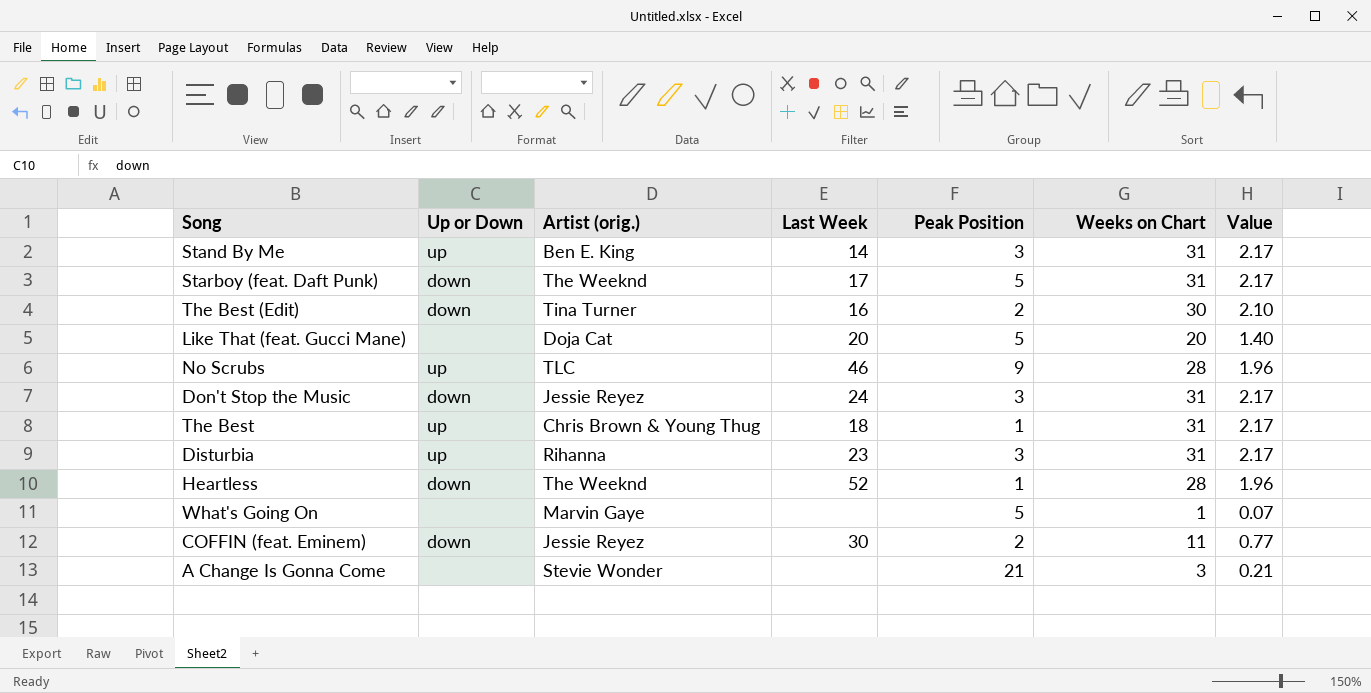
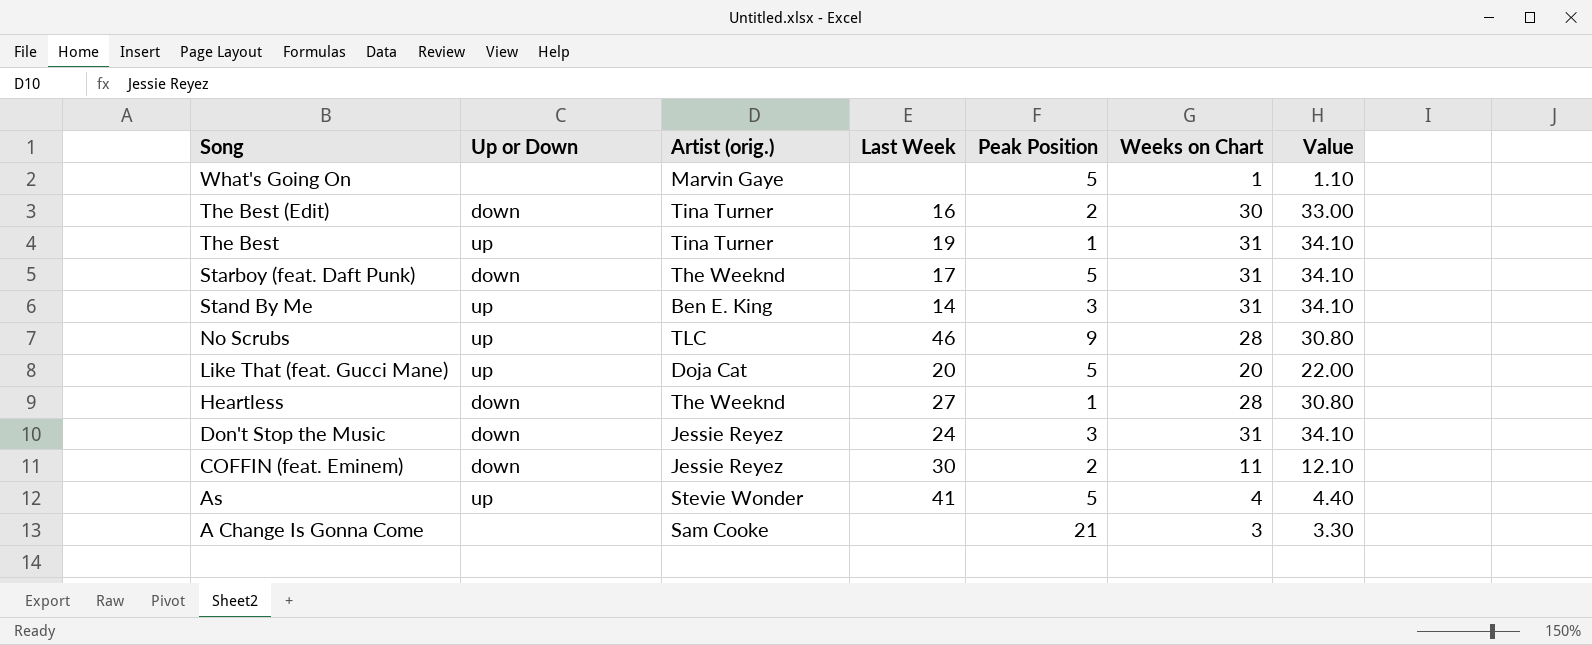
row order: none -> Song descending
column Value | formula: [Weeks on Chart] * 0.07 -> [Weeks on Chart] * 1.1
row Disturbia: up | Rihanna | 23 | 3 | 31 | 2.17 -> none
The Best | Artist (orig.): Chris Brown & Young Thug -> Tina Turner
The Best | Last Week: 18 -> 19
Like That (feat. Gucci Mane) | Up or Down: none -> up
Heartless | Last Week: 52 -> 27
row As: none -> up | Stevie Wonder | 41 | 5 | 4 | 4.40
A Change Is Gonna Come | Artist (orig.): Stevie Wonder -> Sam Cooke

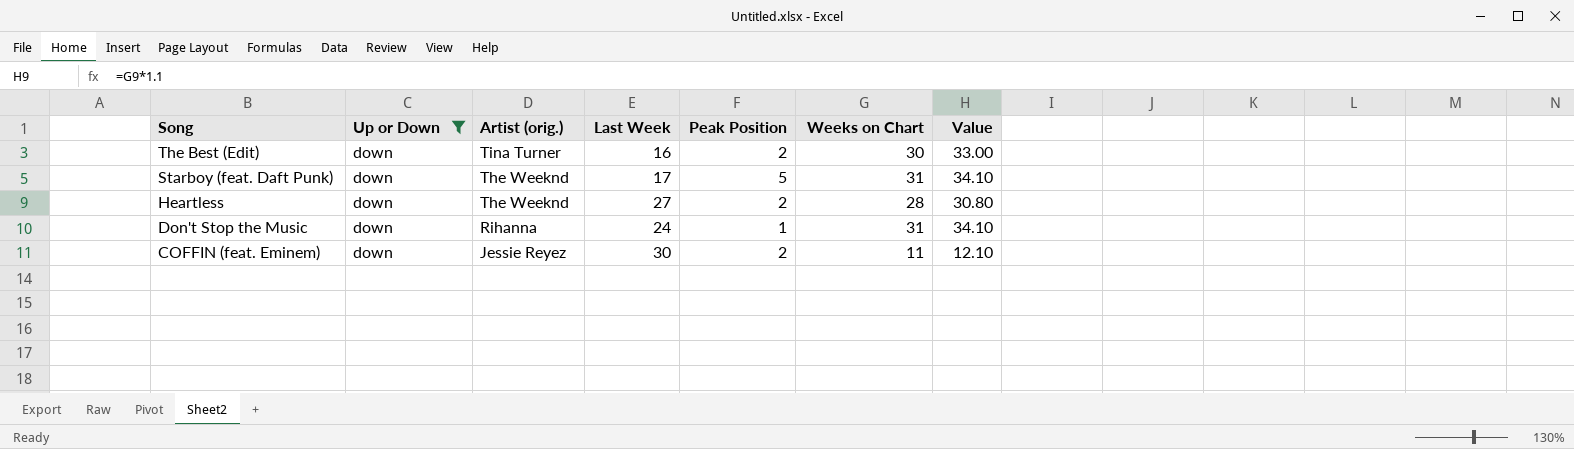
filter: none -> Up or Down = down
Heartless | Peak Position: 1 -> 2
Don't Stop the Music | Artist (orig.): Jessie Reyez -> Rihanna
Don't Stop the Music | Peak Position: 3 -> 1

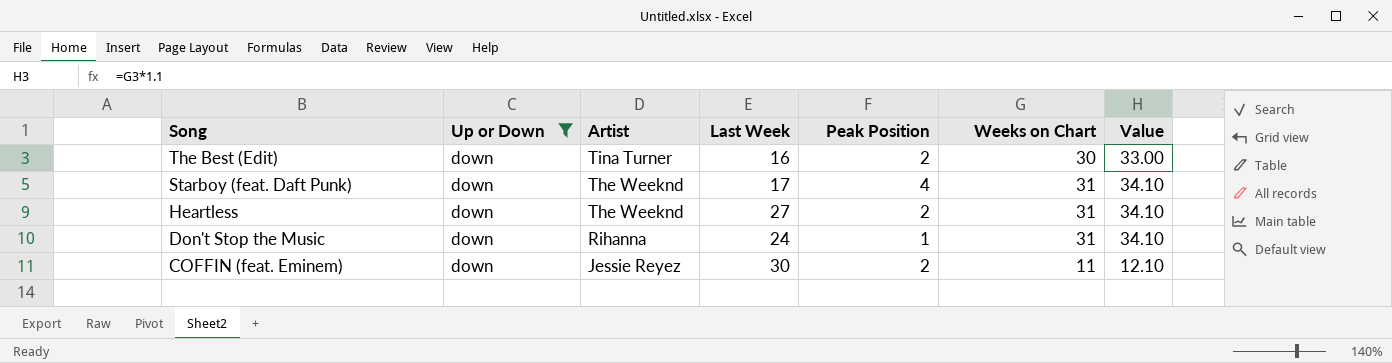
column name: Artist (orig.) -> Artist
Starboy (feat. Daft Punk) | Peak Position: 5 -> 4
Heartless | Weeks on Chart: 28 -> 31
Heartless | Value: 30.80 -> 34.10

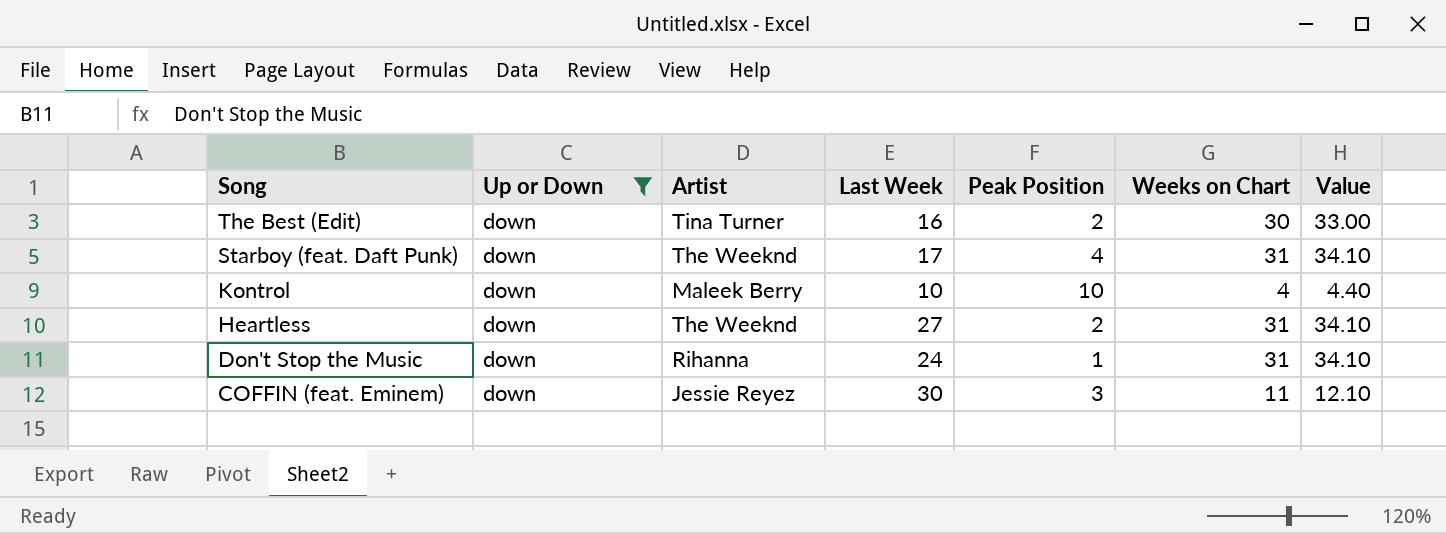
row Kontrol: none -> down | Maleek Berry | 10 | 10 | 4 | 4.40
COFFIN (feat. Eminem) | Peak Position: 2 -> 3

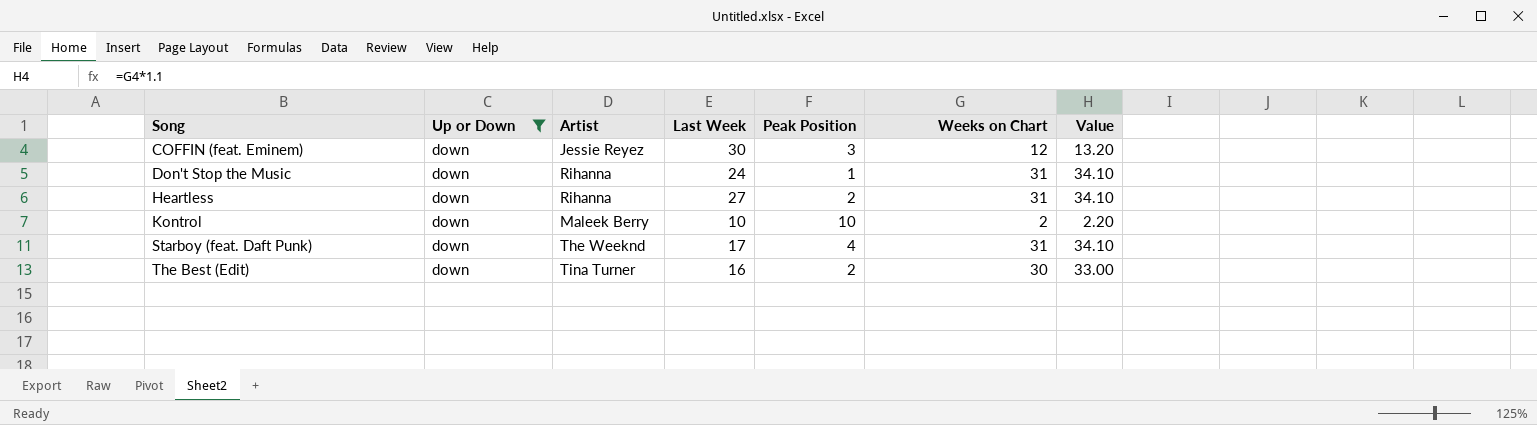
row order: Song descending -> Song ascending
COFFIN (feat. Eminem) | Weeks on Chart: 11 -> 12
COFFIN (feat. Eminem) | Value: 12.10 -> 13.20
Heartless | Artist: The Weeknd -> Rihanna
Kontrol | Weeks on Chart: 4 -> 2
Kontrol | Value: 4.40 -> 2.20

